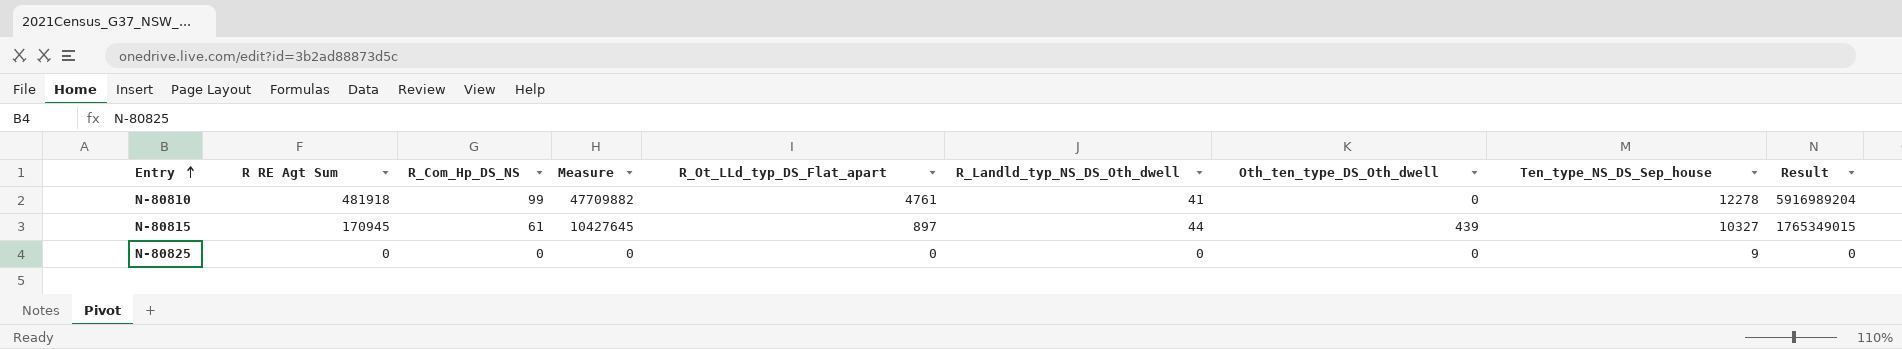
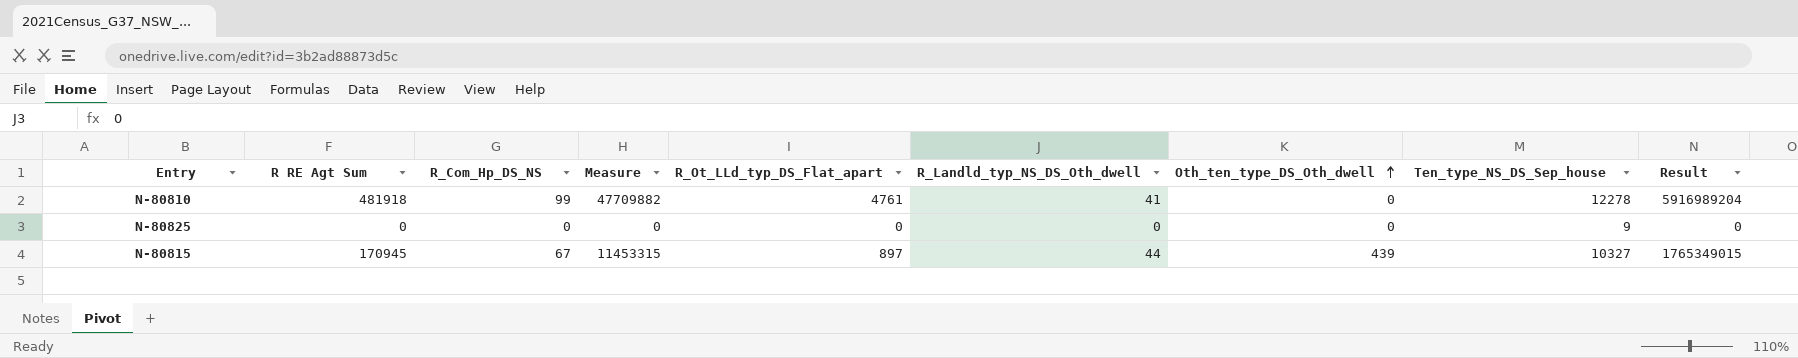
row order: Entry ascending -> Oth_ten_type_DS_Oth_dwell ascending
N-80815 | R_Com_Hp_DS_NS: 61 -> 67
N-80815 | Measure: 10427645 -> 11453315

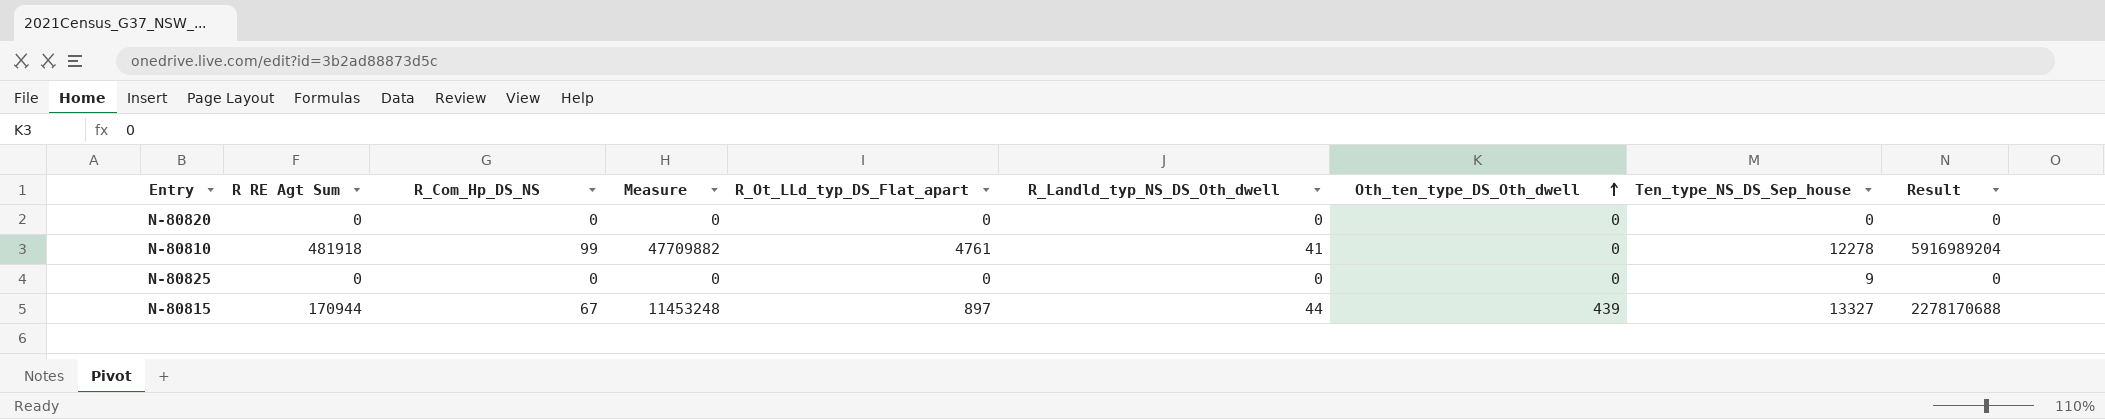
row N-80820: none -> 0 | 0 | 0 | 0 | 0 | 0 | 0 | 0
N-80815 | R RE Agt Sum: 170945 -> 170944
N-80815 | Measure: 11453315 -> 11453248
N-80815 | Ten_type_NS_DS_Sep_house: 10327 -> 13327
N-80815 | Result: 1765349015 -> 2278170688

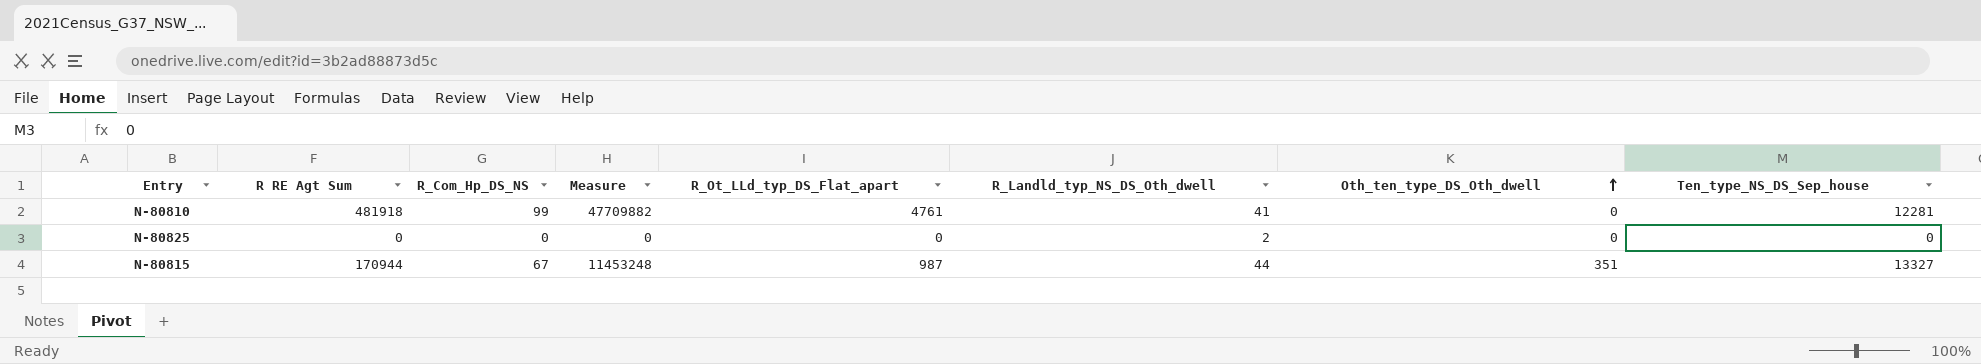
column Result | formula: [R RE Agt Sum] * [Ten_type_NS_DS_Sep_house] -> none
row N-80820: 0 | 0 | 0 | 0 | 0 | 0 | 0 | 0 -> none
N-80810 | Ten_type_NS_DS_Sep_house: 12278 -> 12281
N-80825 | R_Landld_typ_NS_DS_Oth_dwell: 0 -> 2
N-80825 | Ten_type_NS_DS_Sep_house: 9 -> 0
N-80815 | R_Ot_LLd_typ_DS_Flat_apart: 897 -> 987
N-80815 | Oth_ten_type_DS_Oth_dwell: 439 -> 351

